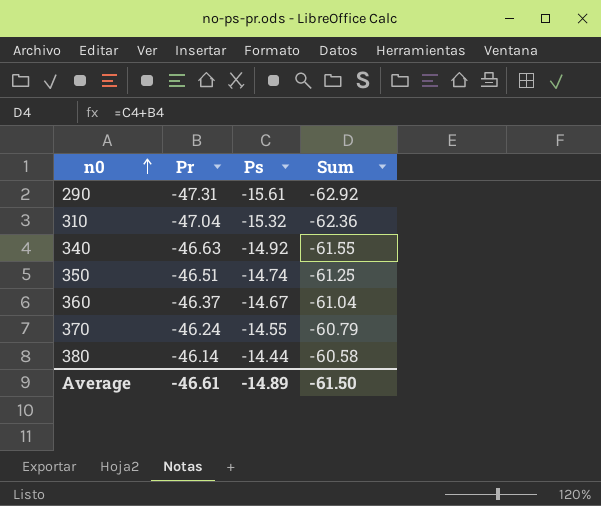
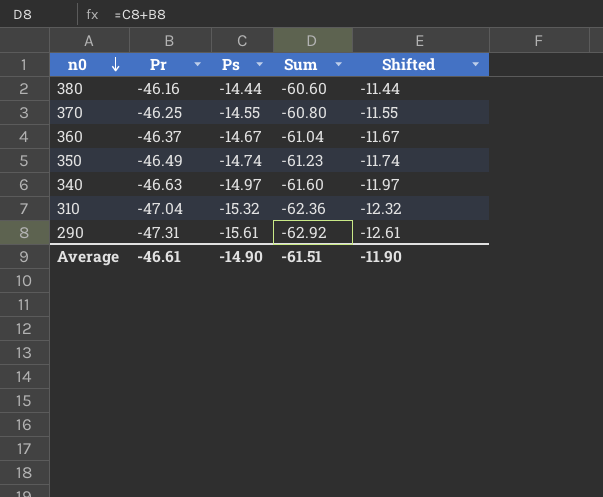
row order: n0 ascending -> n0 descending
column Shifted | formula: none -> [Ps] + 3
380 | Pr: -46.14 -> -46.16
380 | Sum: -60.58 -> -60.60
370 | Pr: -46.24 -> -46.25
370 | Sum: -60.79 -> -60.80
350 | Pr: -46.51 -> -46.49
350 | Sum: -61.25 -> -61.23
340 | Ps: -14.92 -> -14.97
340 | Sum: -61.55 -> -61.60
Average | Ps: -14.89 -> -14.90
Average | Sum: -61.50 -> -61.51

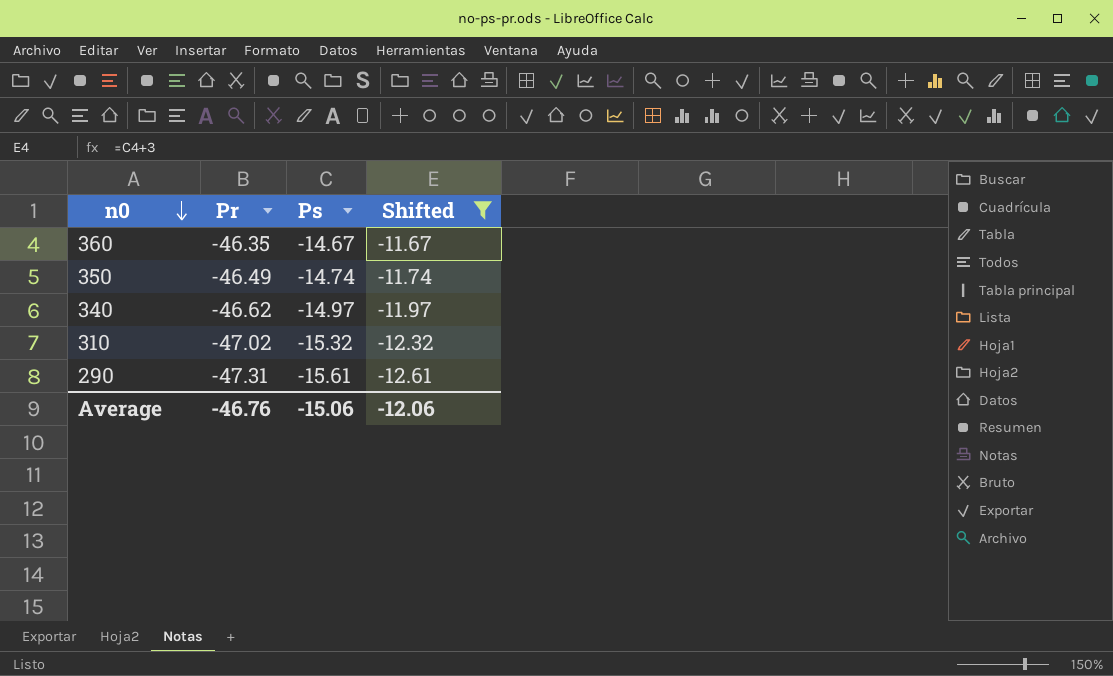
filter: none -> Shifted <= -11.67
column Sum | formula: [Pr] + [Ps] -> none
360 | Pr: -46.37 -> -46.35
340 | Pr: -46.63 -> -46.62
310 | Pr: -47.04 -> -47.02
Average | Pr: -46.61 -> -46.76
Average | Ps: -14.90 -> -15.06
Average | Shifted: -11.90 -> -12.06

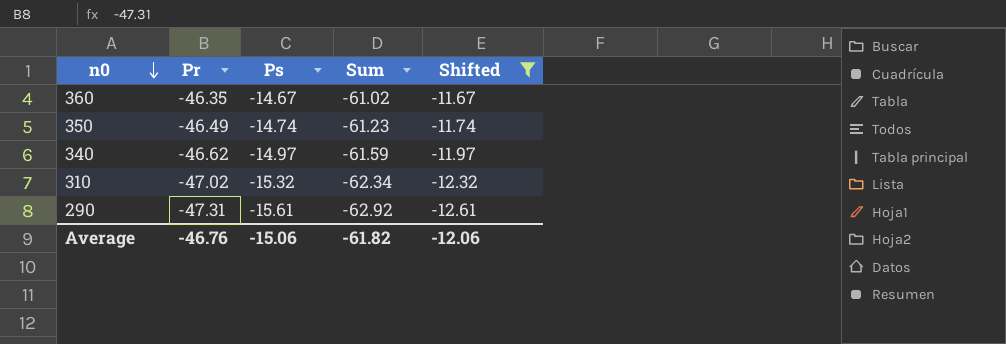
column Sum | formula: none -> [Pr] + [Ps]

